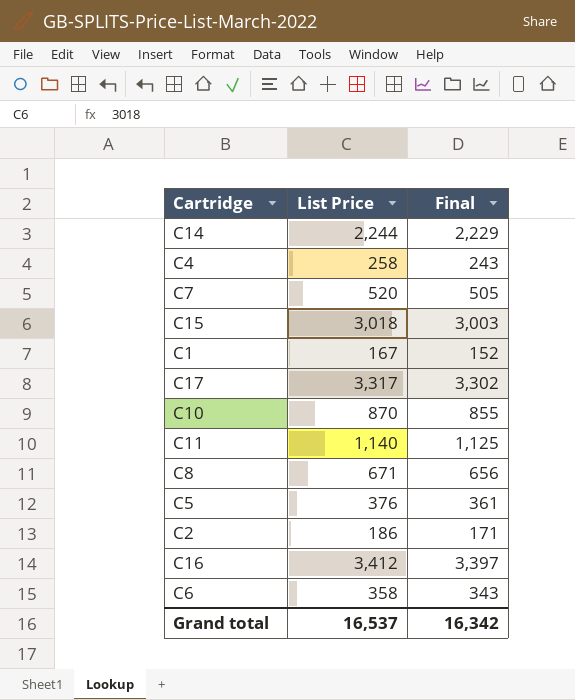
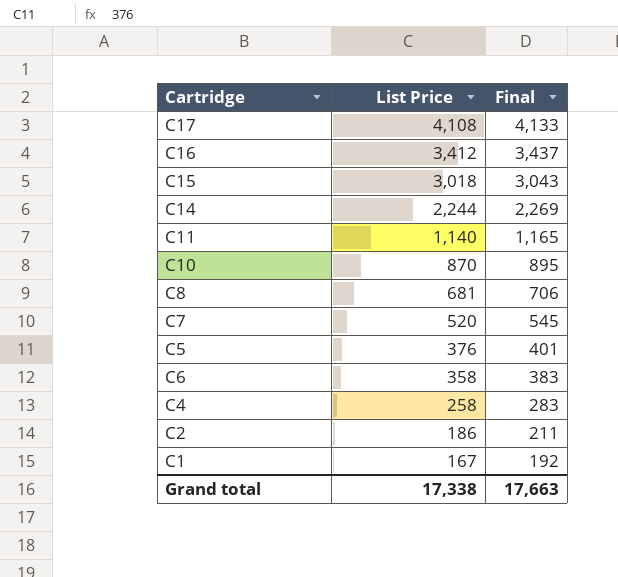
row order: none -> List Price descending
column Final | formula: [List Price] - 15 -> [List Price] + 25
C17 | List Price: 3,317 -> 4,108
C8 | List Price: 671 -> 681
Grand total | List Price: 16,537 -> 17,338
Grand total | Final: 16,342 -> 17,663

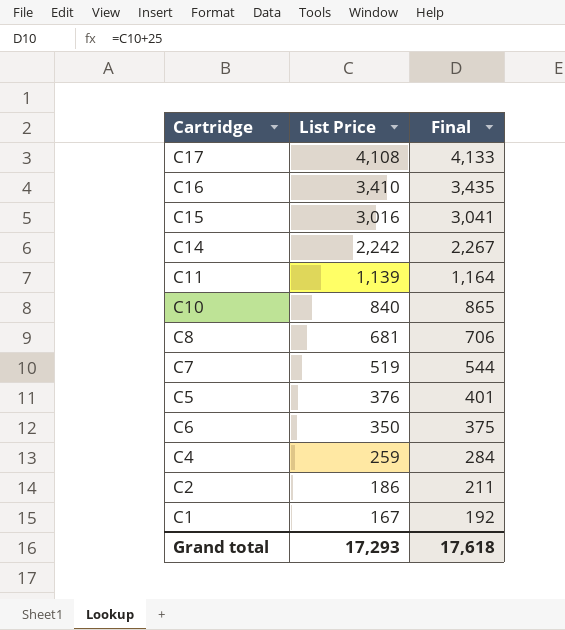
C16 | List Price: 3,412 -> 3,410
C16 | Final: 3,437 -> 3,435
C15 | List Price: 3,018 -> 3,016
C15 | Final: 3,043 -> 3,041
C14 | List Price: 2,244 -> 2,242
C14 | Final: 2,269 -> 2,267
C11 | List Price: 1,140 -> 1,139
C11 | Final: 1,165 -> 1,164
C10 | List Price: 870 -> 840
C10 | Final: 895 -> 865
C7 | List Price: 520 -> 519
C7 | Final: 545 -> 544
C6 | List Price: 358 -> 350
C6 | Final: 383 -> 375
C4 | List Price: 258 -> 259
C4 | Final: 283 -> 284
Grand total | List Price: 17,338 -> 17,293
Grand total | Final: 17,663 -> 17,618

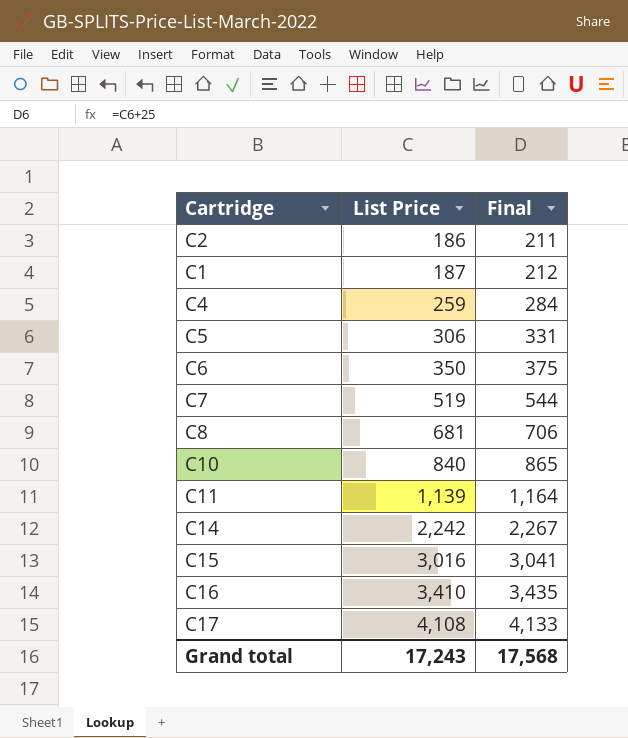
row order: List Price descending -> List Price ascending
C1 | List Price: 167 -> 187
C1 | Final: 192 -> 212
C5 | List Price: 376 -> 306
C5 | Final: 401 -> 331
Grand total | List Price: 17,293 -> 17,243
Grand total | Final: 17,618 -> 17,568

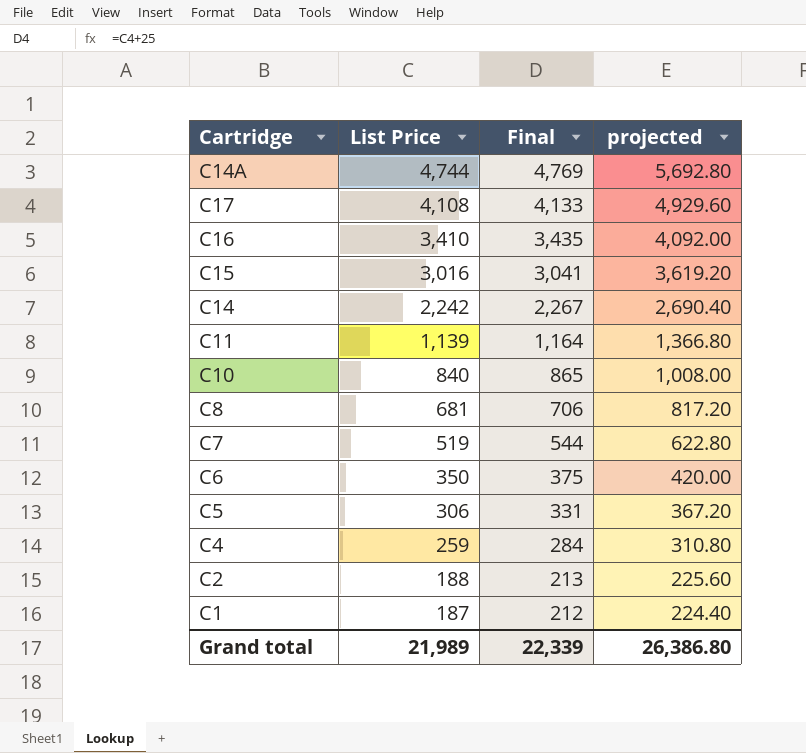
row order: List Price ascending -> List Price descending
column projected | formula: none -> [List Price] * 1.2
row C14A: none -> 4,744 | 4,769 | 5,692.80
C2 | List Price: 186 -> 188
C2 | Final: 211 -> 213
Grand total | List Price: 17,243 -> 21,989
Grand total | Final: 17,568 -> 22,339

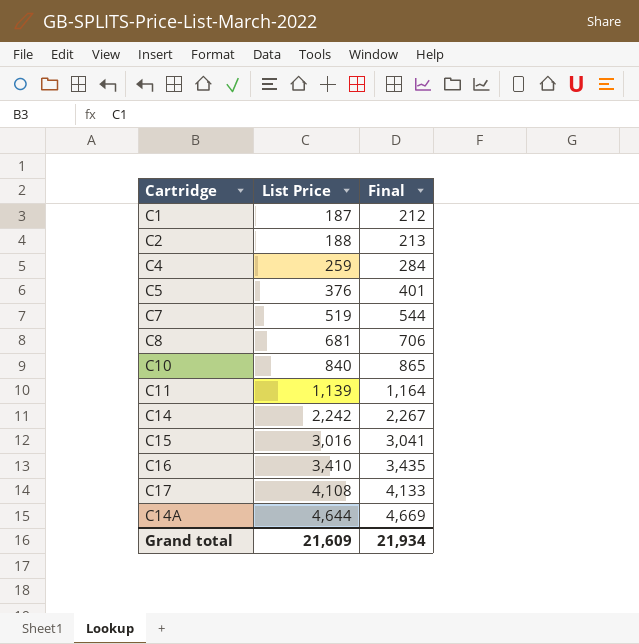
row order: List Price descending -> List Price ascending
column projected | formula: [List Price] * 1.2 -> none
row C6: 350 | 375 | 420.00 -> none
C5 | List Price: 306 -> 376
C5 | Final: 331 -> 401
C14A | List Price: 4,744 -> 4,644
C14A | Final: 4,769 -> 4,669
Grand total | List Price: 21,989 -> 21,609
Grand total | Final: 22,339 -> 21,934

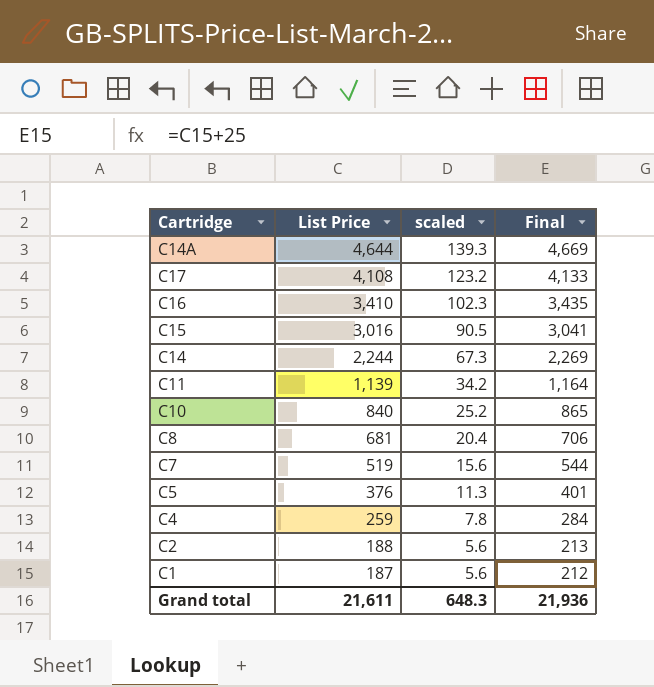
row order: List Price ascending -> List Price descending
column scaled | formula: none -> [List Price] * 0.03
C14 | List Price: 2,242 -> 2,244
C14 | Final: 2,267 -> 2,269
Grand total | List Price: 21,609 -> 21,611
Grand total | Final: 21,934 -> 21,936

